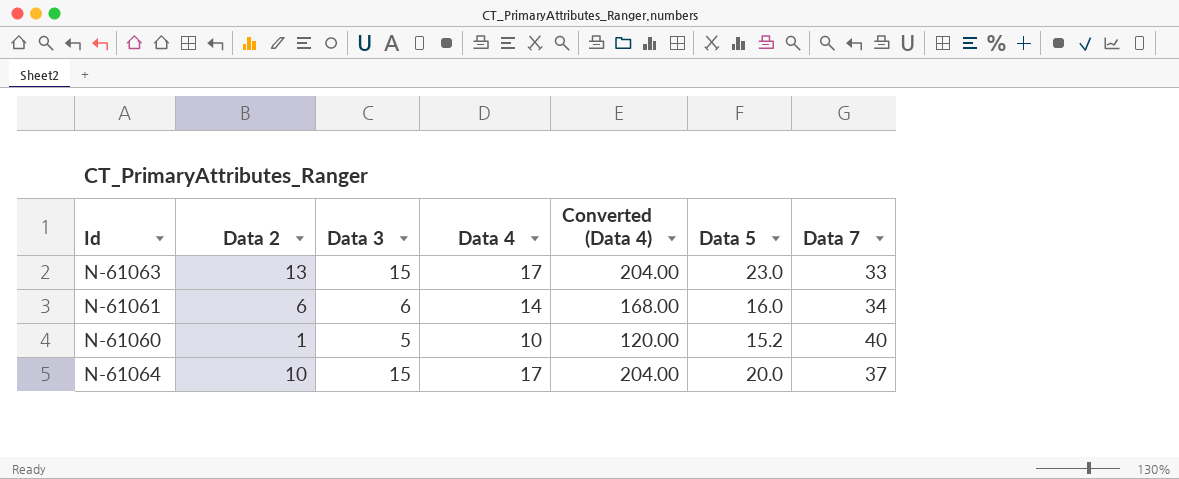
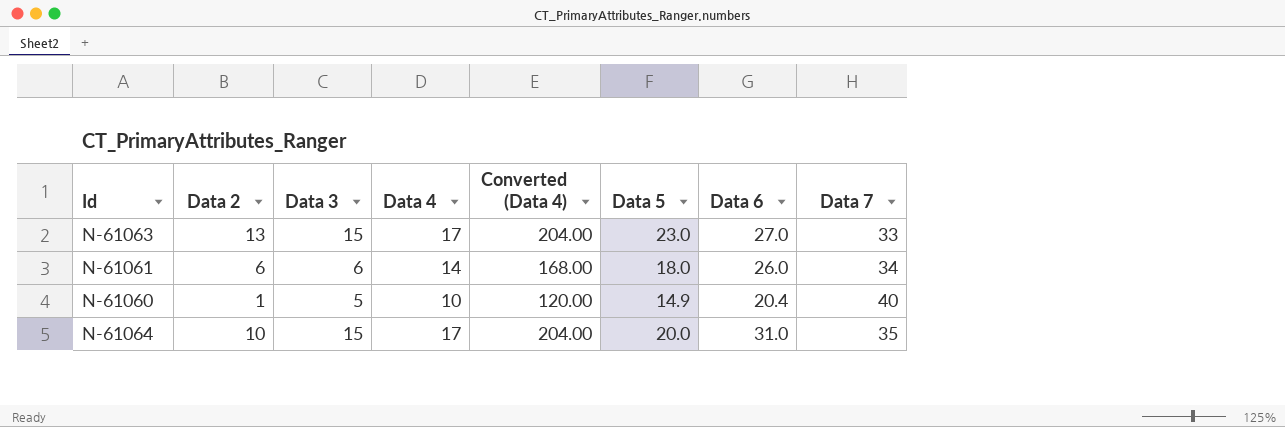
column Data 6 | position: none -> 7
N-61061 | Data 5: 16.0 -> 18.0
N-61060 | Data 5: 15.2 -> 14.9
N-61064 | Data 7: 37 -> 35

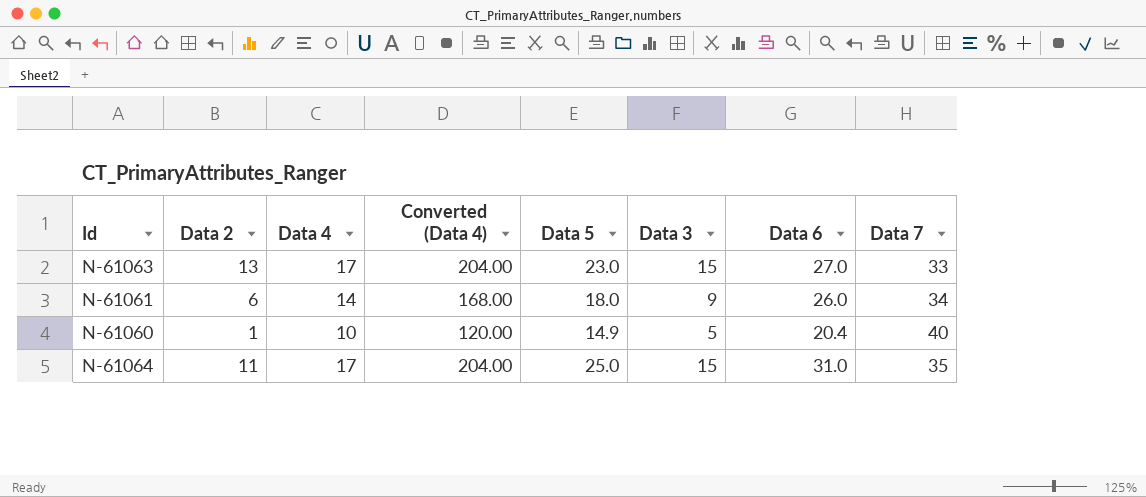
column Data 3 | position: 3 -> 6
N-61061 | Data 3: 6 -> 9
N-61064 | Data 2: 10 -> 11
N-61064 | Data 5: 20.0 -> 25.0

